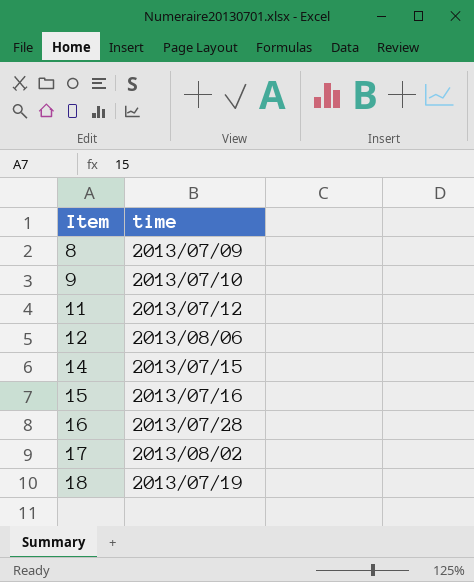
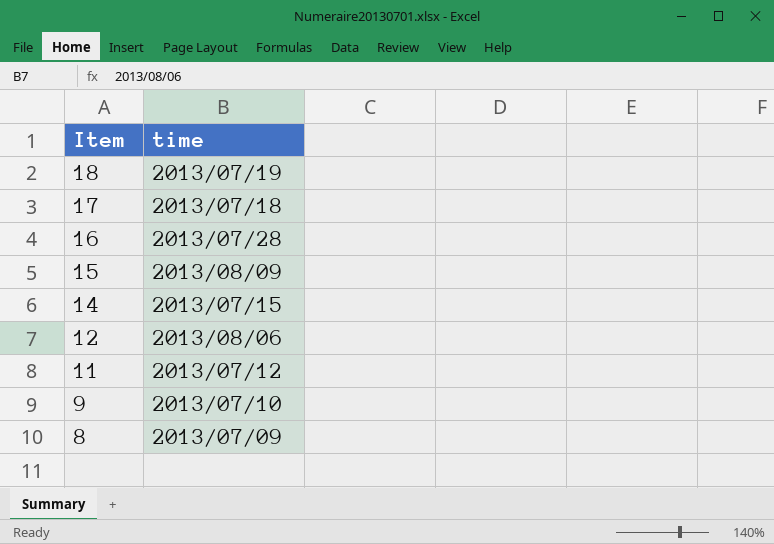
row order: Item ascending -> Item descending
17 | time: 2013/08/02 -> 2013/07/18
15 | time: 2013/07/16 -> 2013/08/09

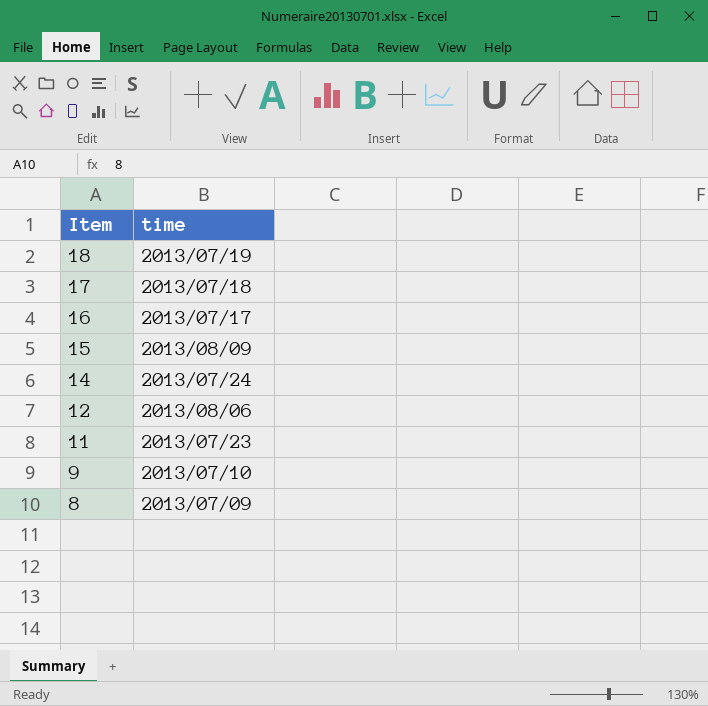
16 | time: 2013/07/28 -> 2013/07/17
14 | time: 2013/07/15 -> 2013/07/24
11 | time: 2013/07/12 -> 2013/07/23

